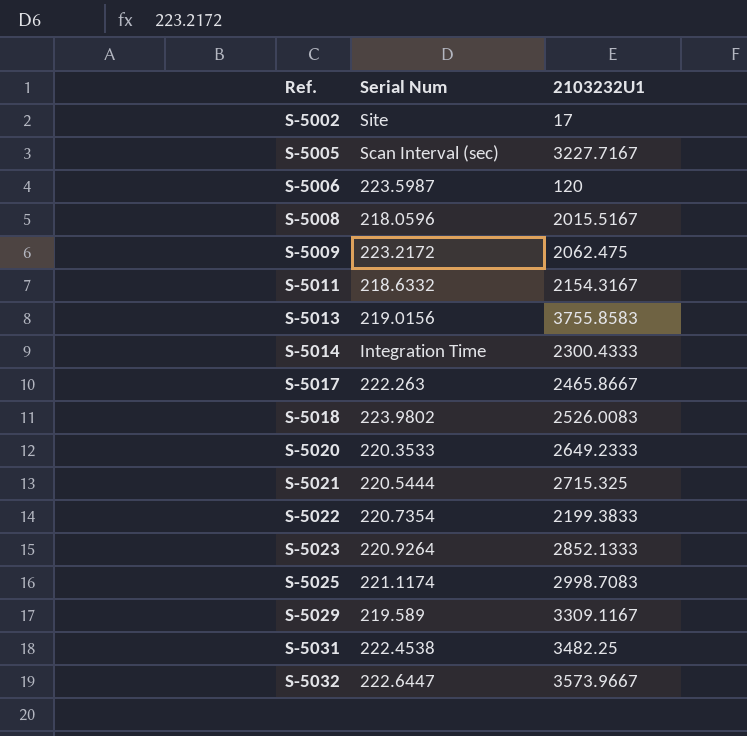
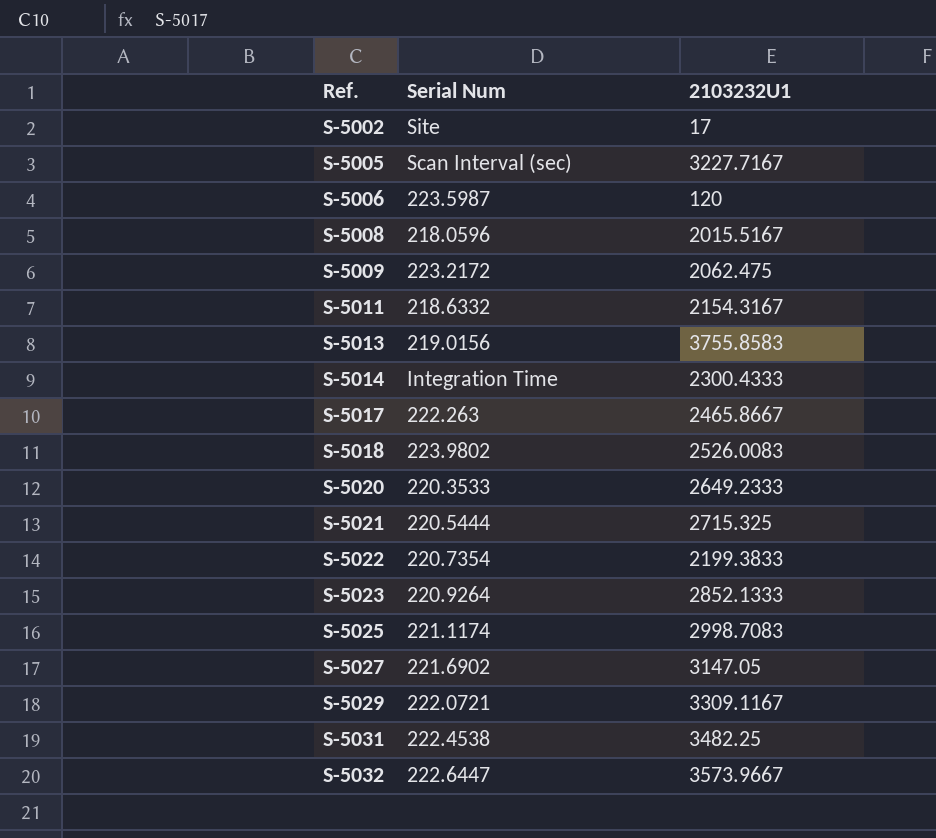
row S-5027: none -> 221.6902 | 3147.05
S-5029 | Serial Num: 219.589 -> 222.0721

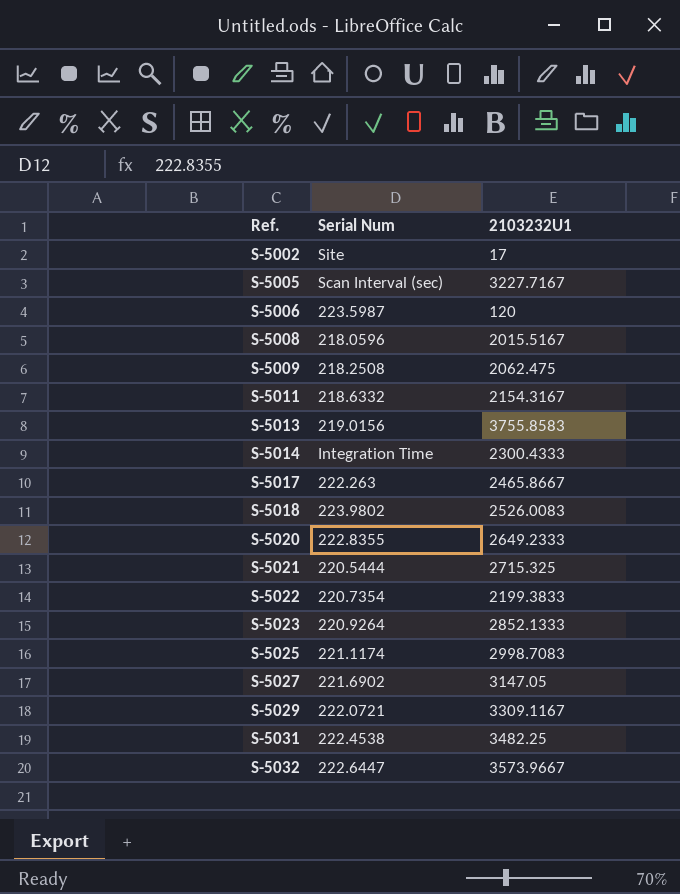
S-5009 | Serial Num: 223.2172 -> 218.2508
S-5020 | Serial Num: 220.3533 -> 222.8355

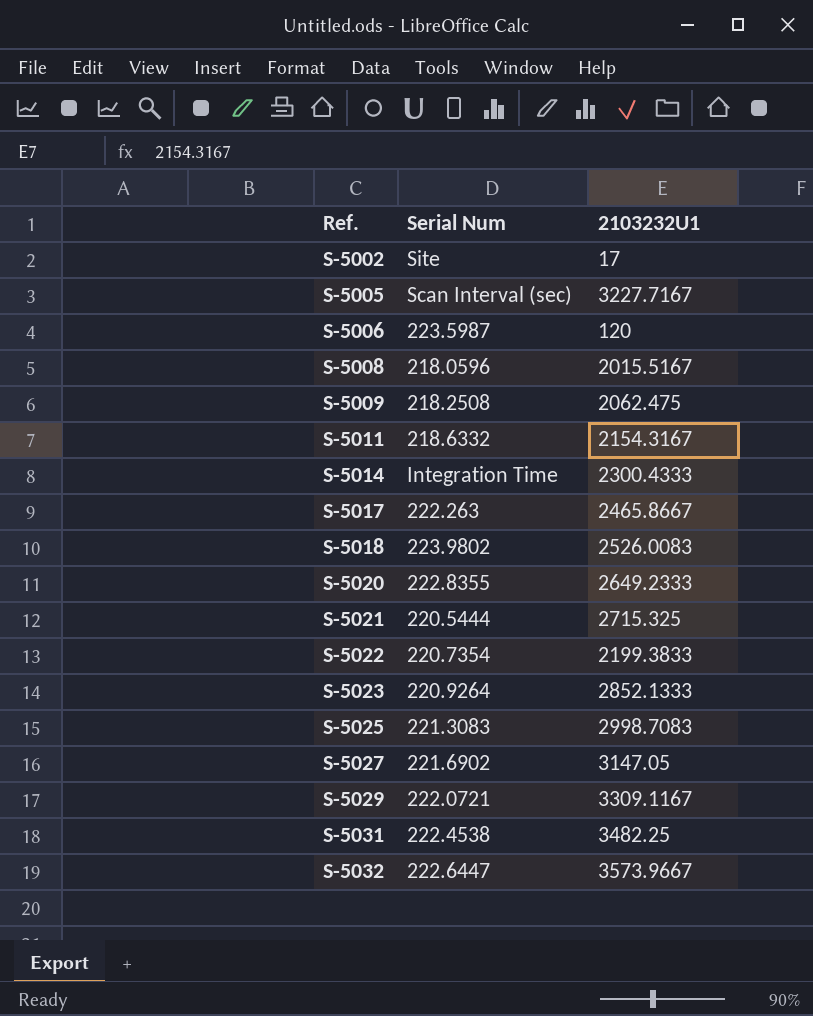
row S-5013: 219.0156 | 3755.8583 -> none
S-5025 | Serial Num: 221.1174 -> 221.3083

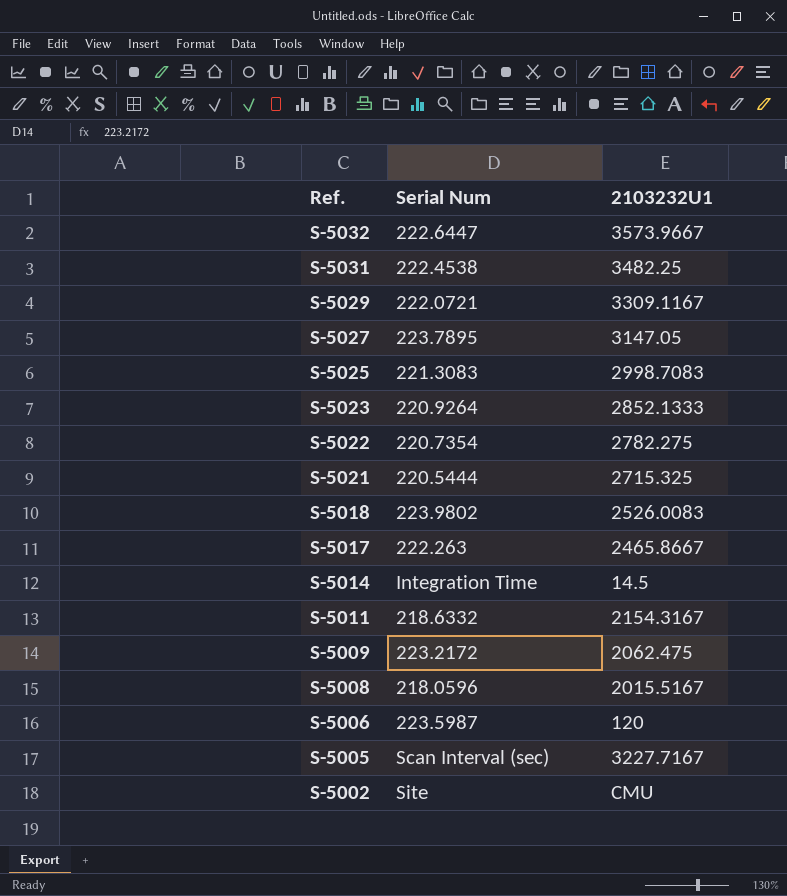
row order: Ref. ascending -> Ref. descending
row S-5020: 222.8355 | 2649.2333 -> none
S-5027 | Serial Num: 221.6902 -> 223.7895
S-5022 | 2103232U1: 2199.3833 -> 2782.275
S-5014 | 2103232U1: 2300.4333 -> 14.5
S-5009 | Serial Num: 218.2508 -> 223.2172
S-5002 | 2103232U1: 17 -> CMU

